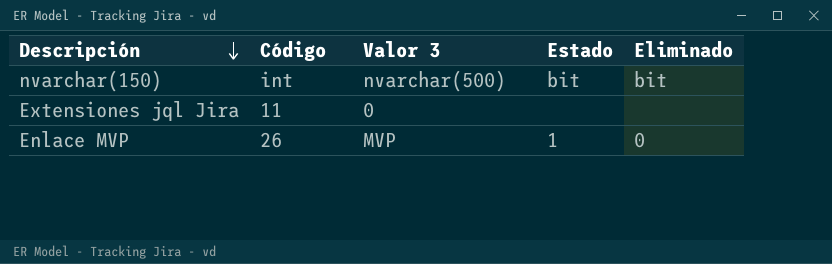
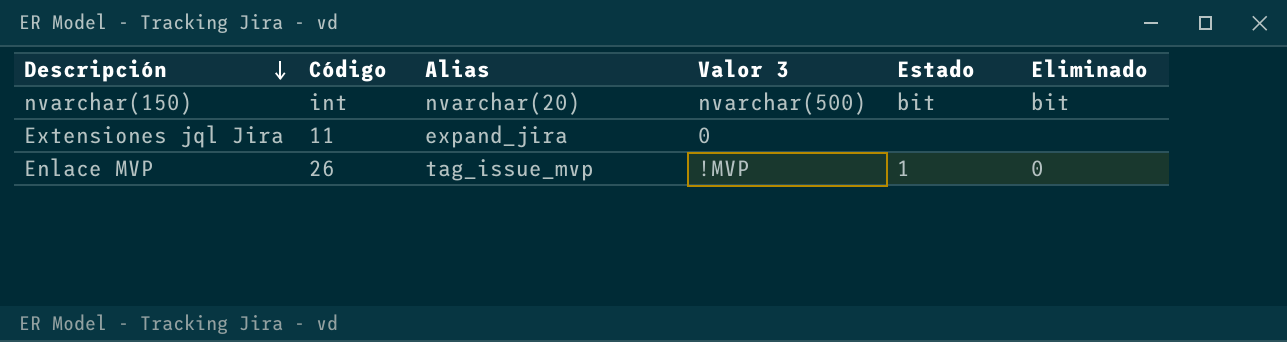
column Alias | position: none -> 3
Enlace MVP | Valor 3: MVP -> !MVP

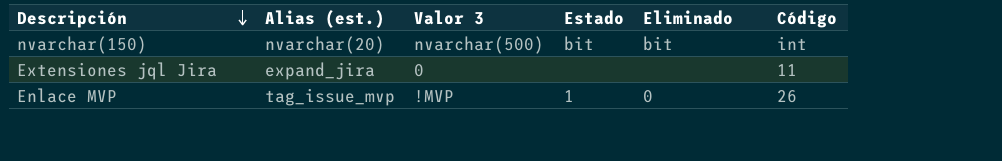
column name: Alias -> Alias (est.)
column Código | position: 2 -> 6

